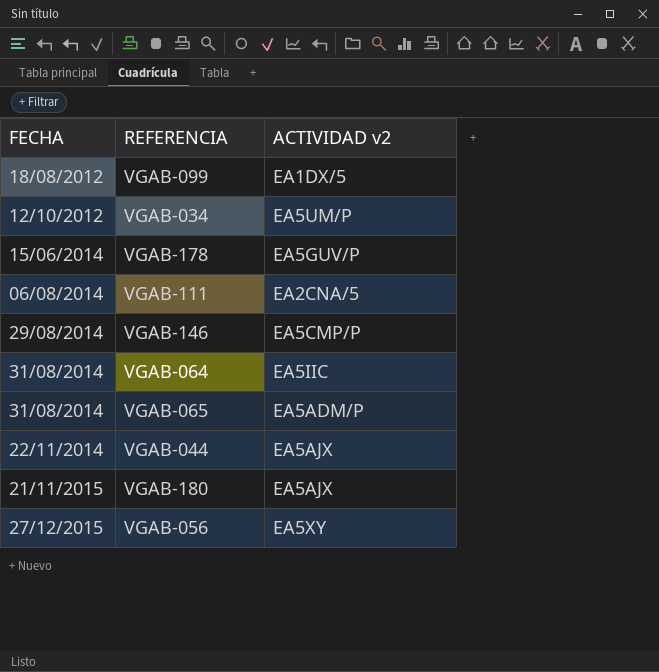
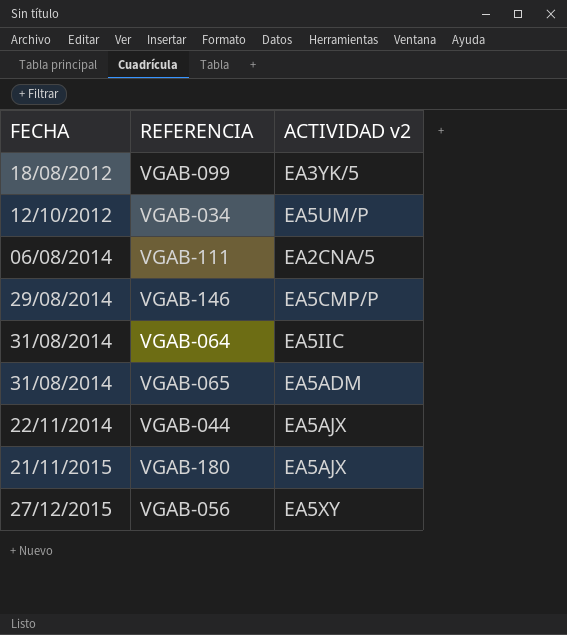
row VGAB-178: 15/06/2014 | EA5GUV/P -> none
VGAB-099 | ACTIVIDAD v2: EA1DX/5 -> EA3YK/5
VGAB-065 | ACTIVIDAD v2: EA5ADM/P -> EA5ADM

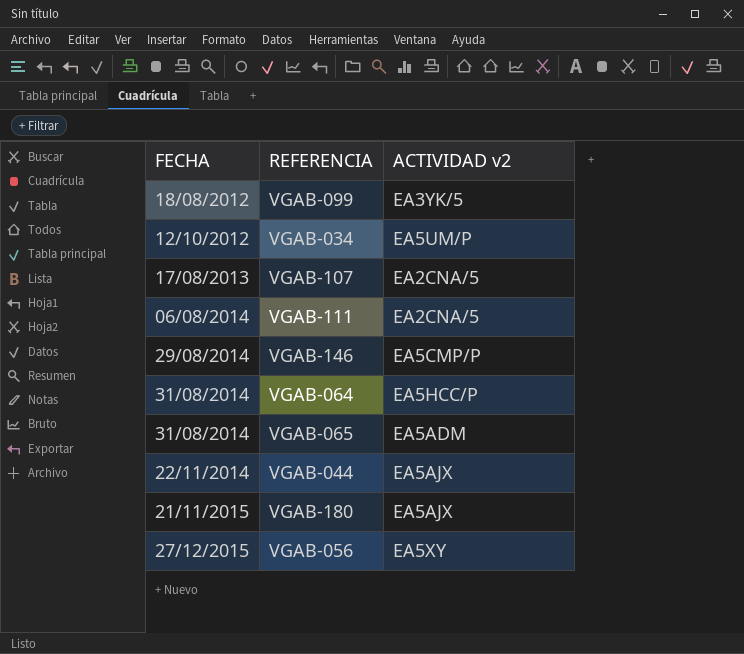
row VGAB-107: none -> 17/08/2013 | EA2CNA/5
VGAB-064 | ACTIVIDAD v2: EA5IIC -> EA5HCC/P

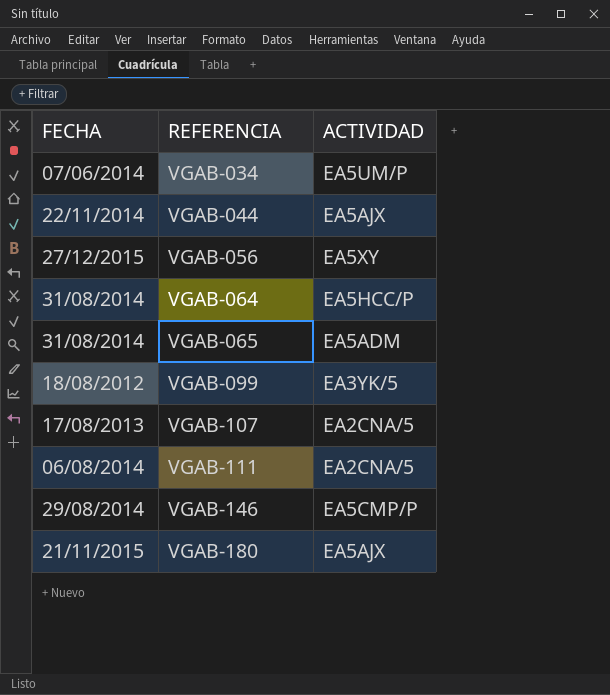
row order: FECHA ascending -> REFERENCIA ascending
column name: ACTIVIDAD v2 -> ACTIVIDAD
VGAB-034 | FECHA: 12/10/2012 -> 07/06/2014

